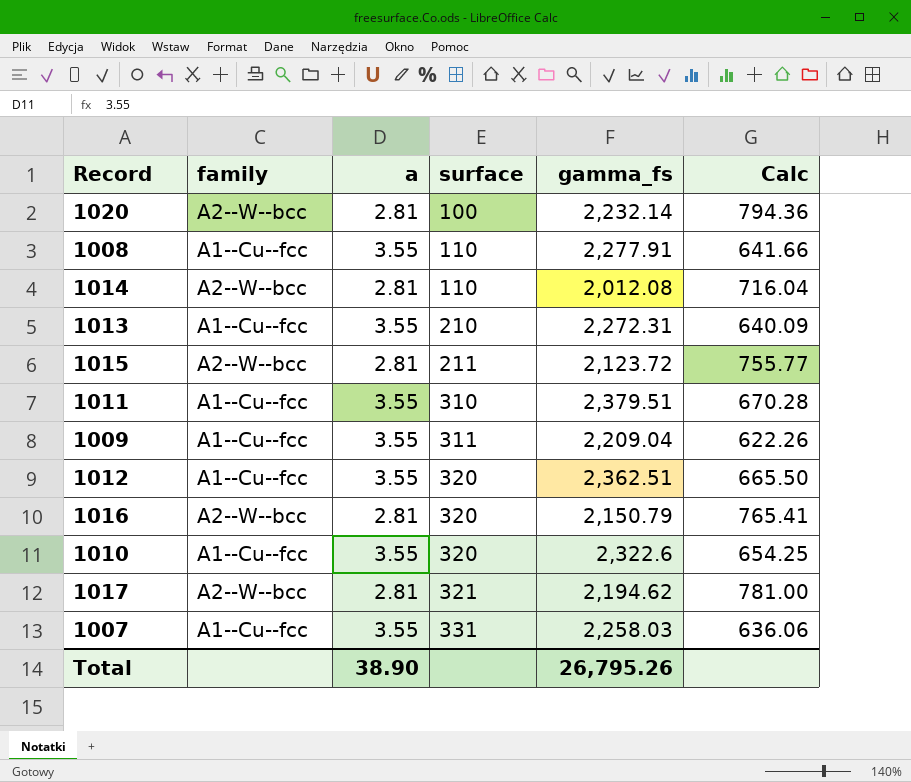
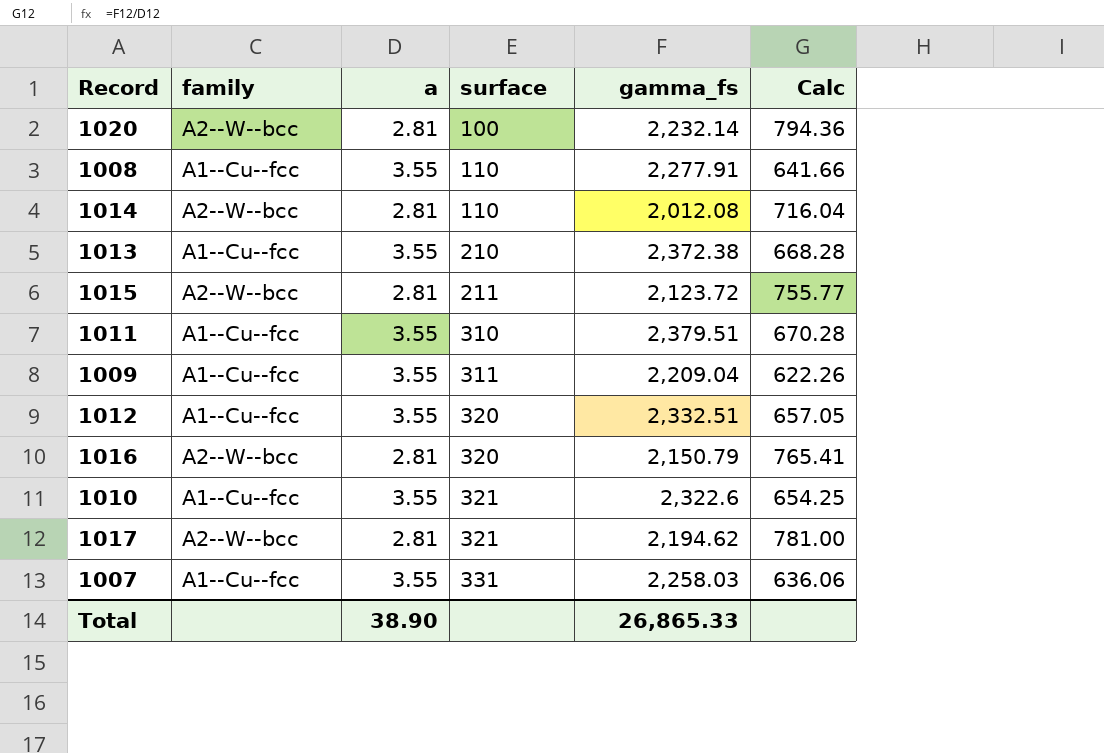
1013 | gamma_fs: 2,272.31 -> 2,372.38
1013 | Calc: 640.09 -> 668.28
1012 | gamma_fs: 2,362.51 -> 2,332.51
1012 | Calc: 665.50 -> 657.05
1010 | surface: 320 -> 321
Total | gamma_fs: 26,795.26 -> 26,865.33

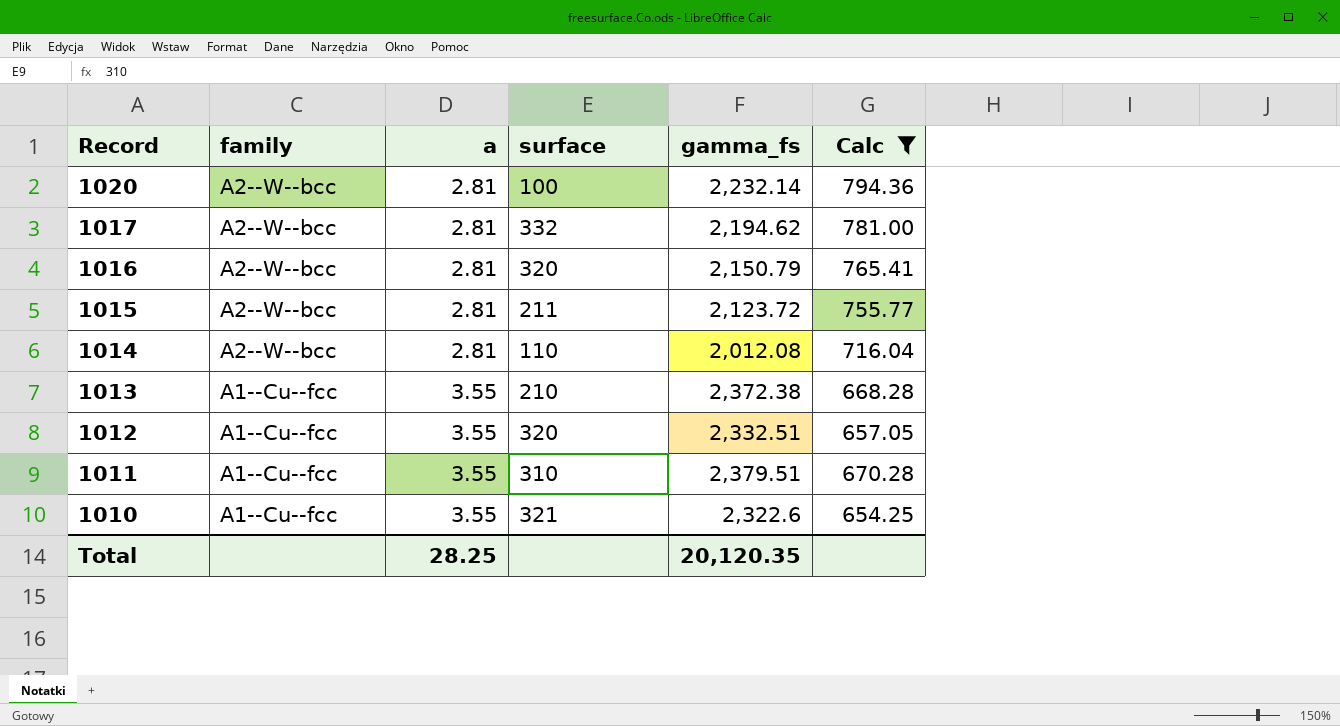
filter: none -> Calc >= 654.25
row order: surface ascending -> Record descending
1017 | surface: 321 -> 332
Total | a: 38.90 -> 28.25
Total | gamma_fs: 26,865.33 -> 20,120.35

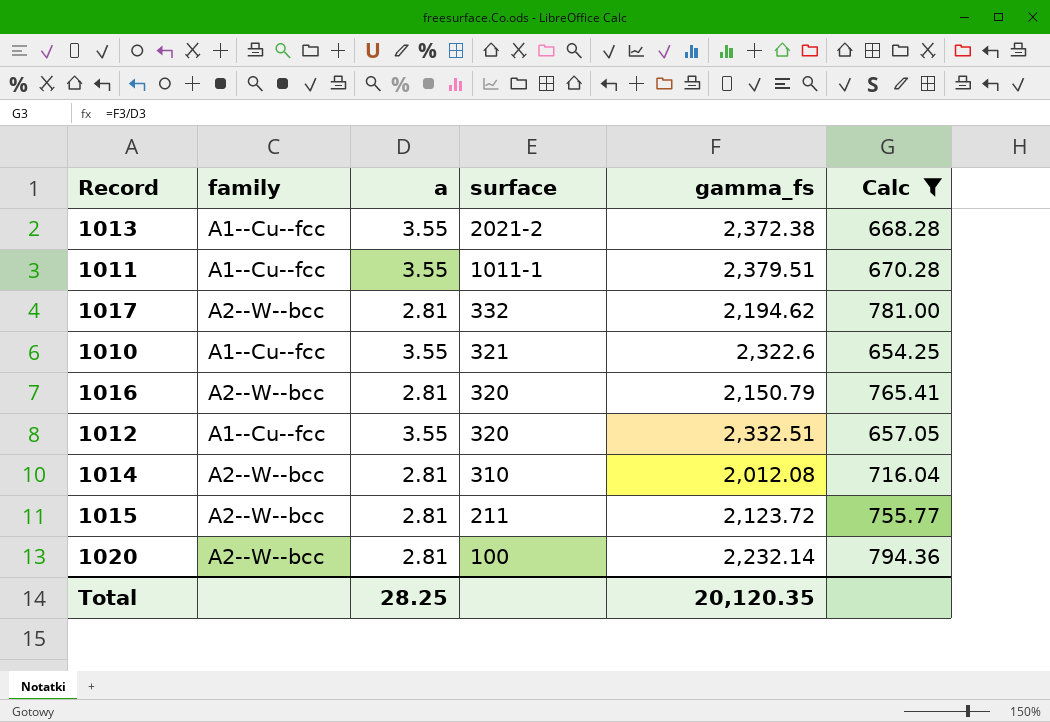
row order: Record descending -> surface descending
1013 | surface: 210 -> 2021-2
1011 | surface: 310 -> 1011-1
1014 | surface: 110 -> 310

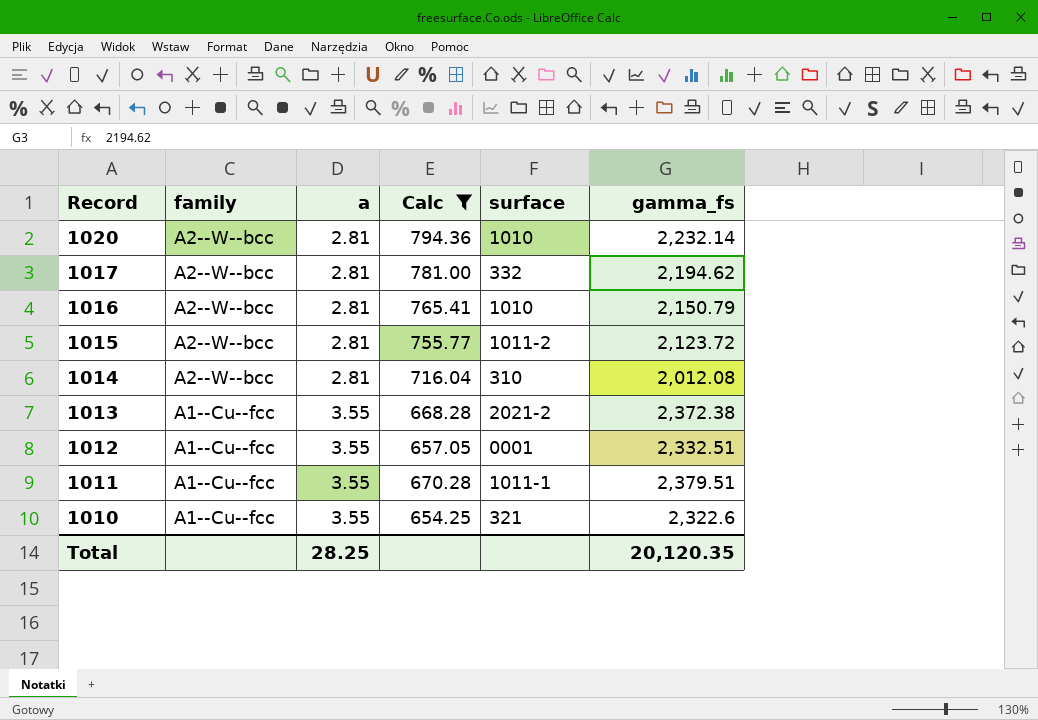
row order: surface descending -> Record descending
column Calc | position: 6 -> 4
1020 | surface: 100 -> 1010
1016 | surface: 320 -> 1010
1015 | surface: 211 -> 1011-2
1012 | surface: 320 -> 0001

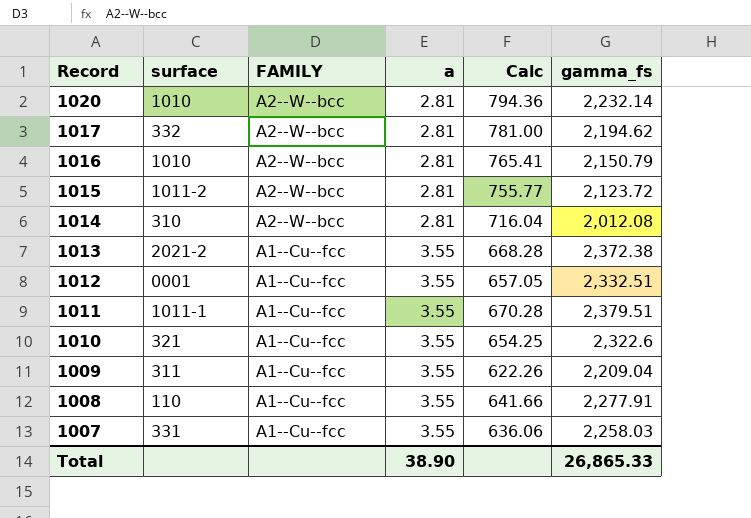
filter: Calc >= 654.25 -> none
column surface | position: 5 -> 2
column name: family -> FAMILY
Total | a: 28.25 -> 38.90
Total | gamma_fs: 20,120.35 -> 26,865.33

